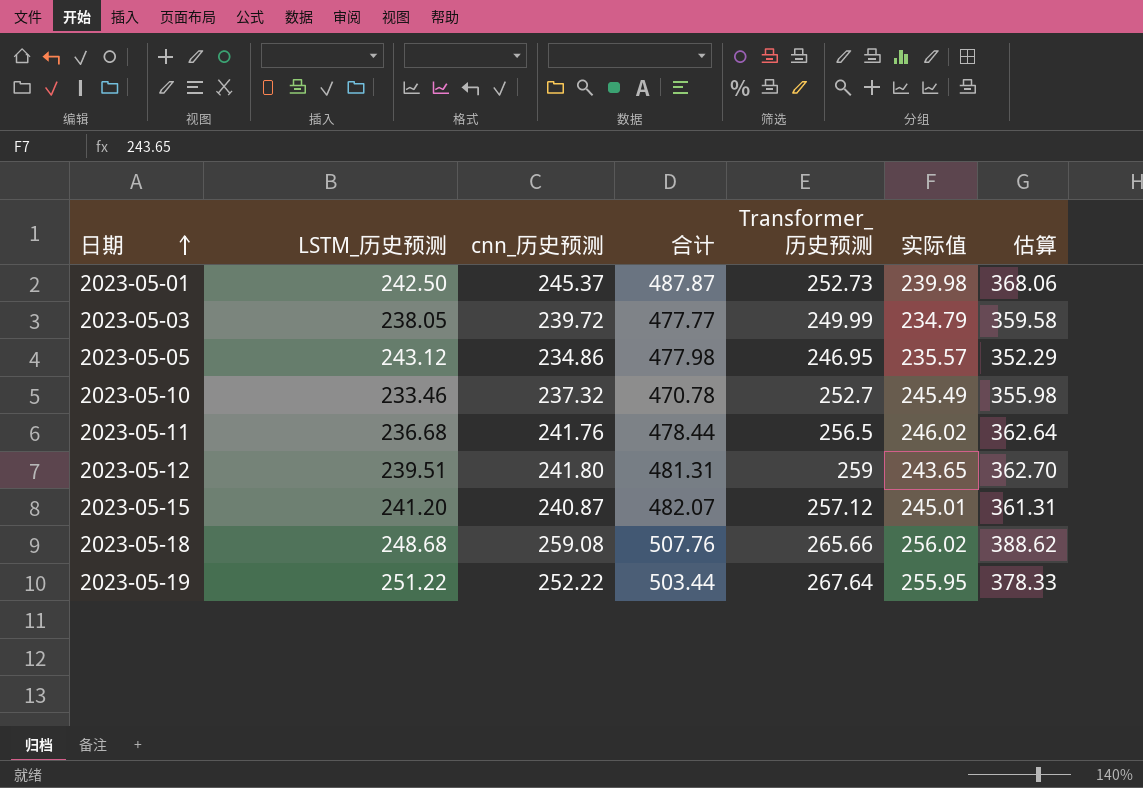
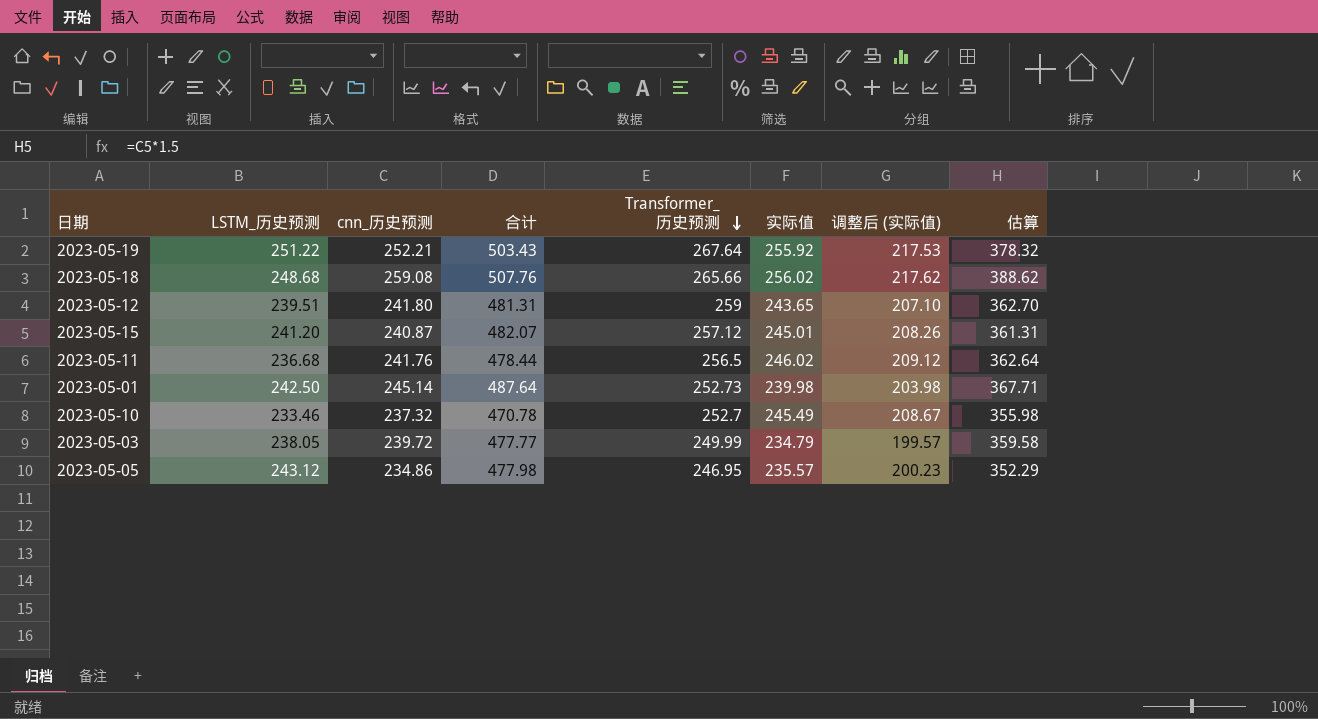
row order: 日期 ascending -> Transformer_历史预测 descending
column 调整后 (实际值) | formula: none -> [实际值] * 0.85
2023-05-19 | cnn_历史预测: 252.22 -> 252.21
2023-05-19 | 合计: 503.44 -> 503.43
2023-05-19 | 实际值: 255.95 -> 255.92
2023-05-19 | 估算: 378.33 -> 378.32
2023-05-01 | cnn_历史预测: 245.37 -> 245.14
2023-05-01 | 合计: 487.87 -> 487.64
2023-05-01 | 估算: 368.06 -> 367.71

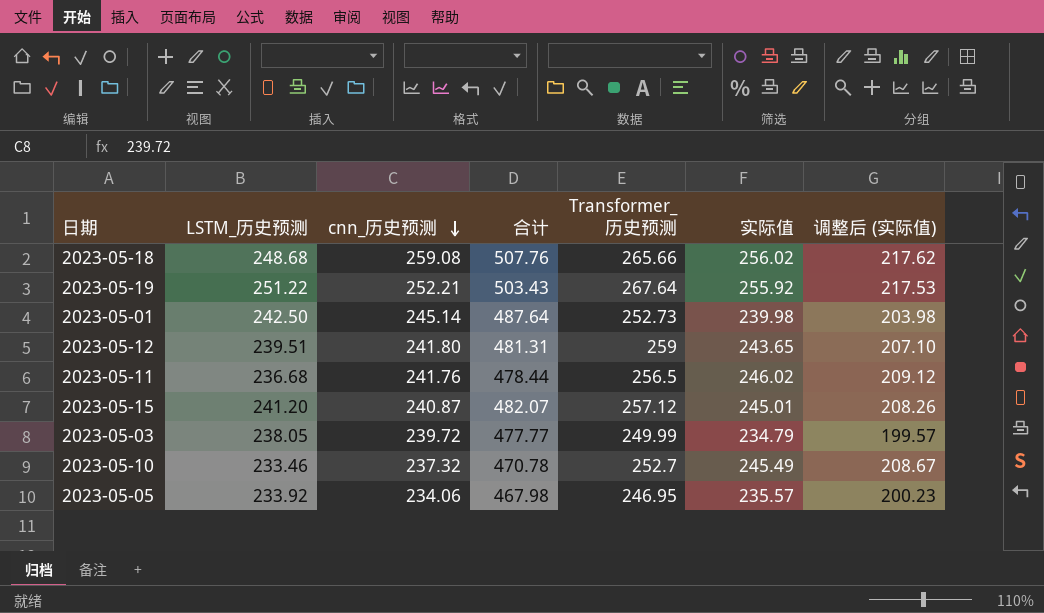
row order: Transformer_历史预测 descending -> cnn_历史预测 descending
column 估算 | formula: [cnn_历史预测] * 1.5 -> none
2023-05-05 | LSTM_历史预测: 243.12 -> 233.92
2023-05-05 | cnn_历史预测: 234.86 -> 234.06
2023-05-05 | 合计: 477.98 -> 467.98

